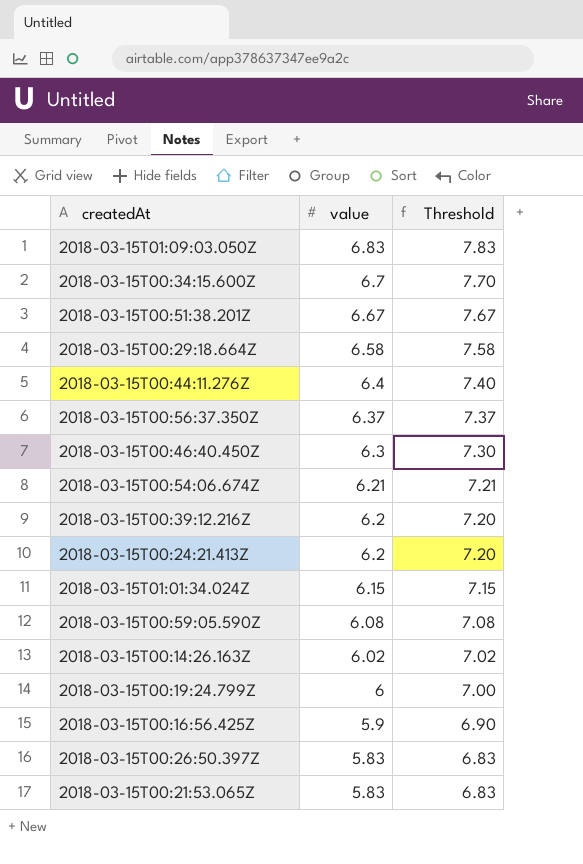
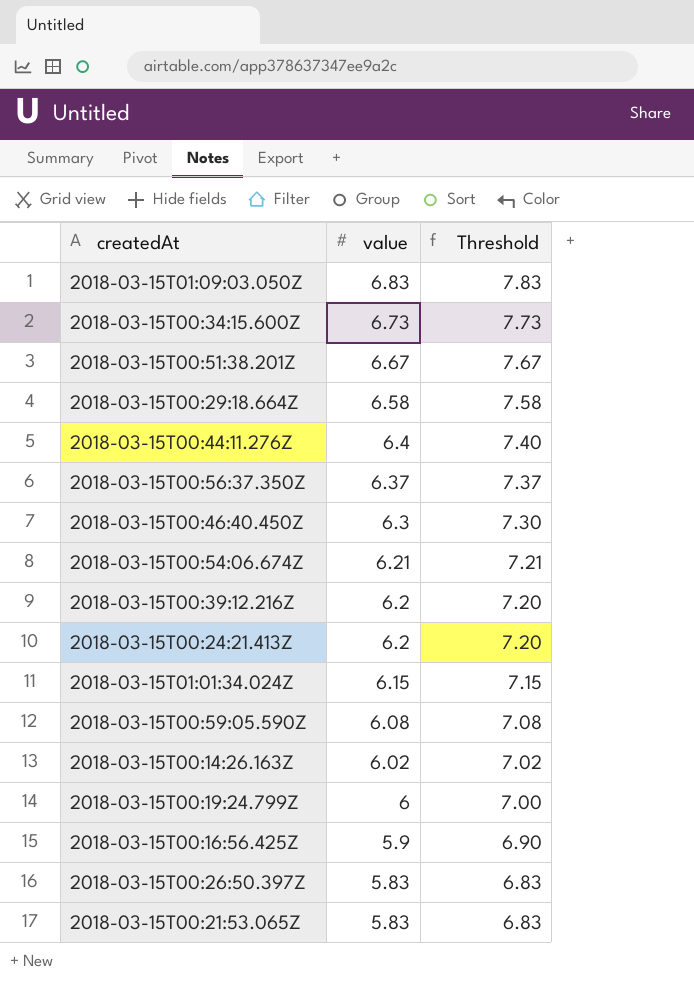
2018-03-15T00:34:15.600Z | value: 6.7 -> 6.73
2018-03-15T00:34:15.600Z | Threshold: 7.70 -> 7.73

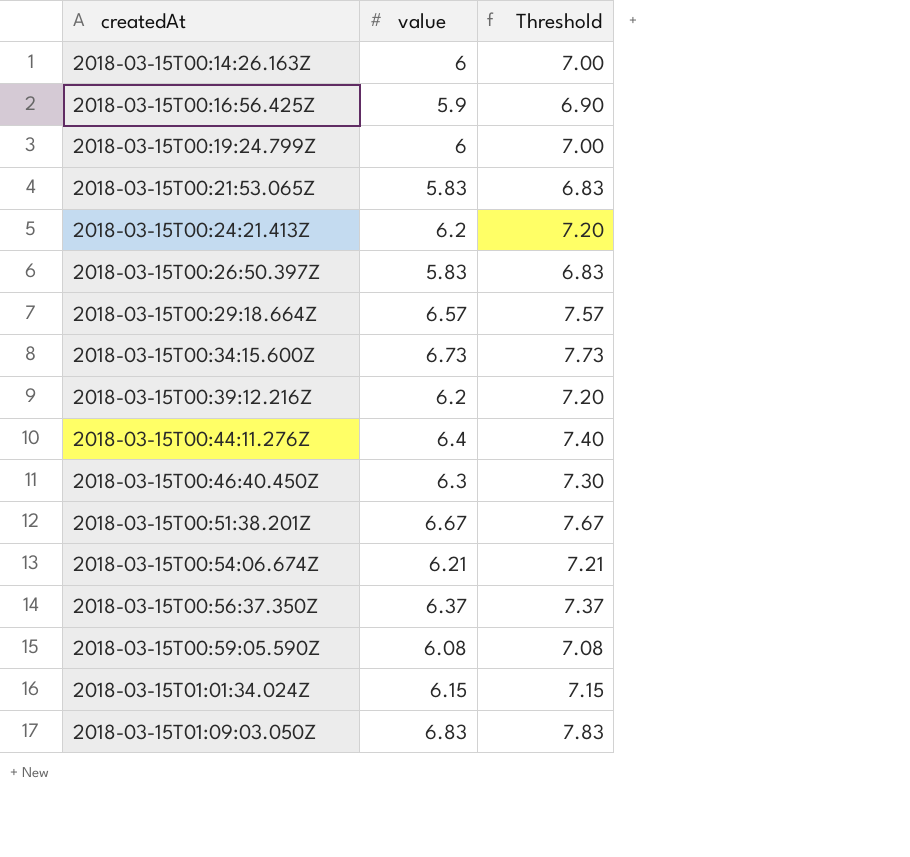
row order: value descending -> createdAt ascending
2018-03-15T00:14:26.163Z | value: 6.02 -> 6
2018-03-15T00:14:26.163Z | Threshold: 7.02 -> 7.00
2018-03-15T00:29:18.664Z | value: 6.58 -> 6.57
2018-03-15T00:29:18.664Z | Threshold: 7.58 -> 7.57

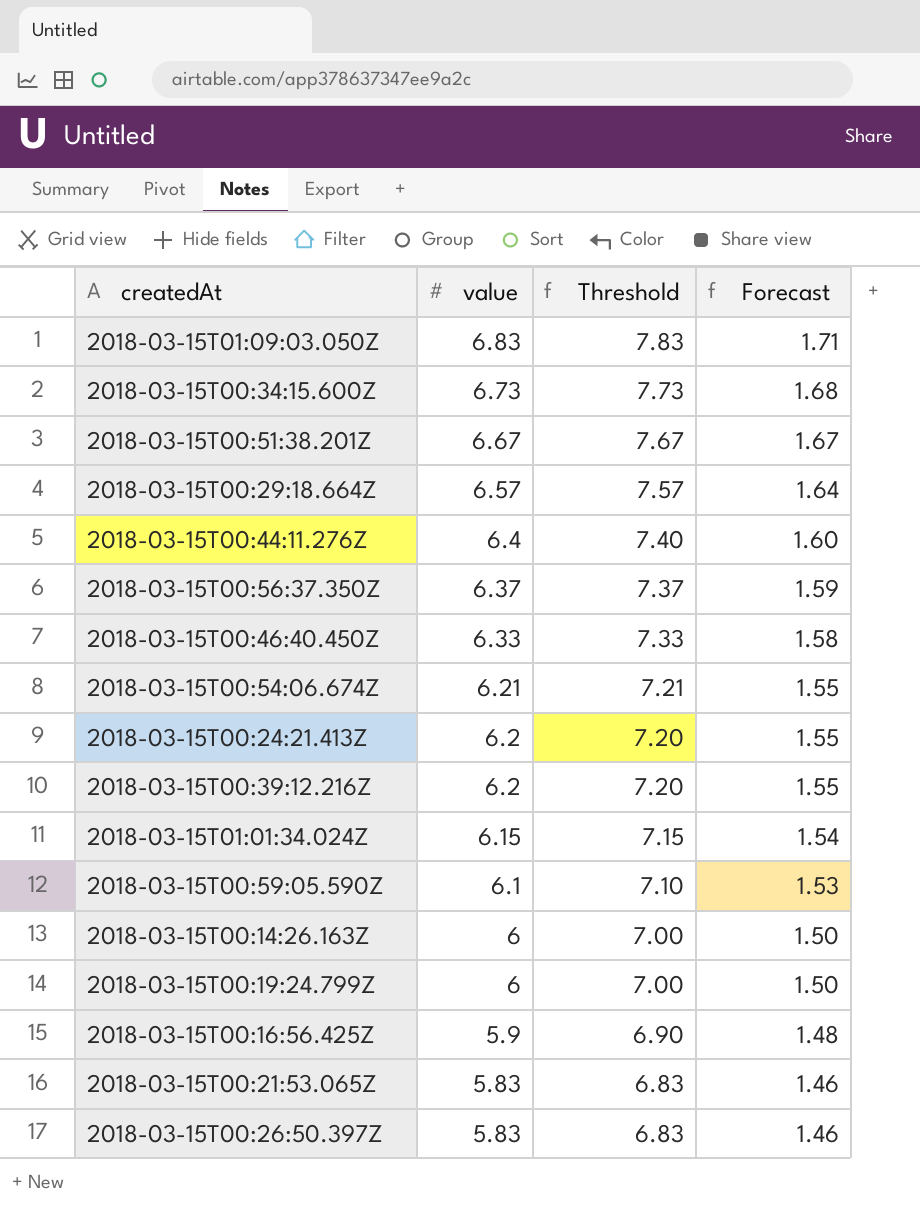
row order: createdAt ascending -> value descending
column Forecast | formula: none -> [value] * 0.25
2018-03-15T00:46:40.450Z | value: 6.3 -> 6.33
2018-03-15T00:46:40.450Z | Threshold: 7.30 -> 7.33
2018-03-15T00:59:05.590Z | value: 6.08 -> 6.1
2018-03-15T00:59:05.590Z | Threshold: 7.08 -> 7.10

